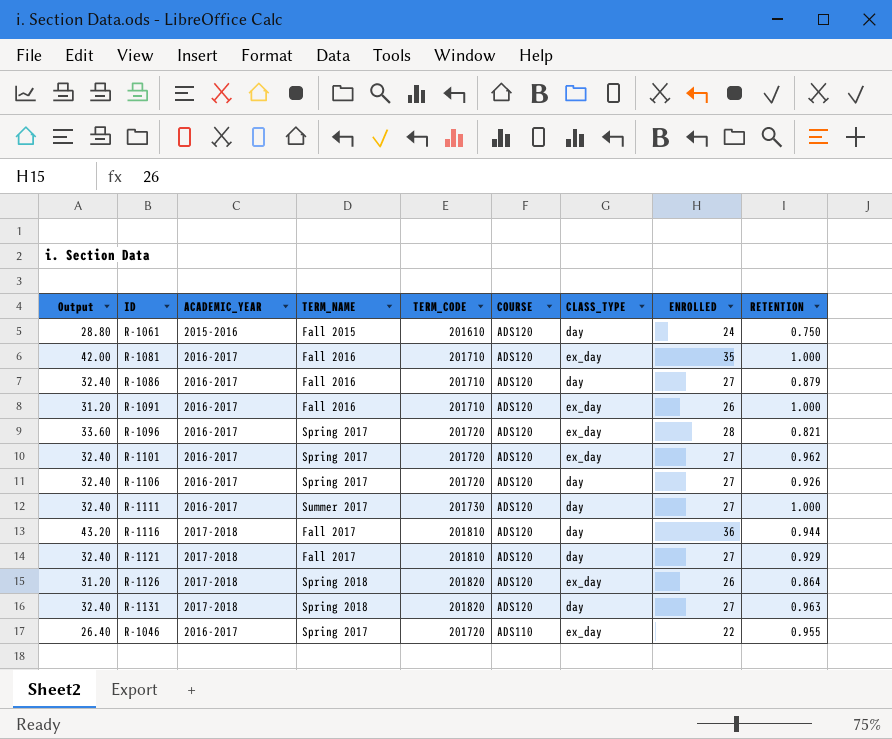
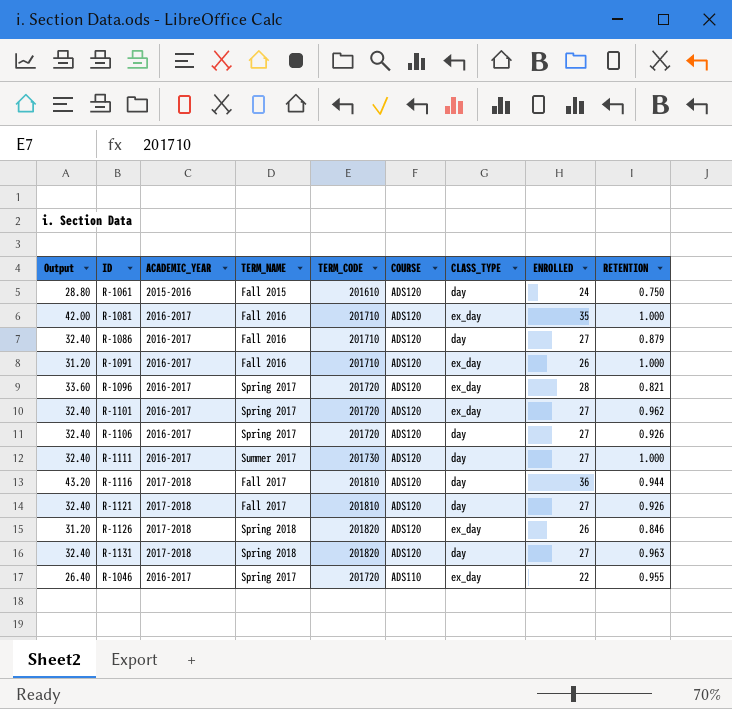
R-1121 | RETENTION: 0.929 -> 0.926
R-1126 | RETENTION: 0.864 -> 0.846

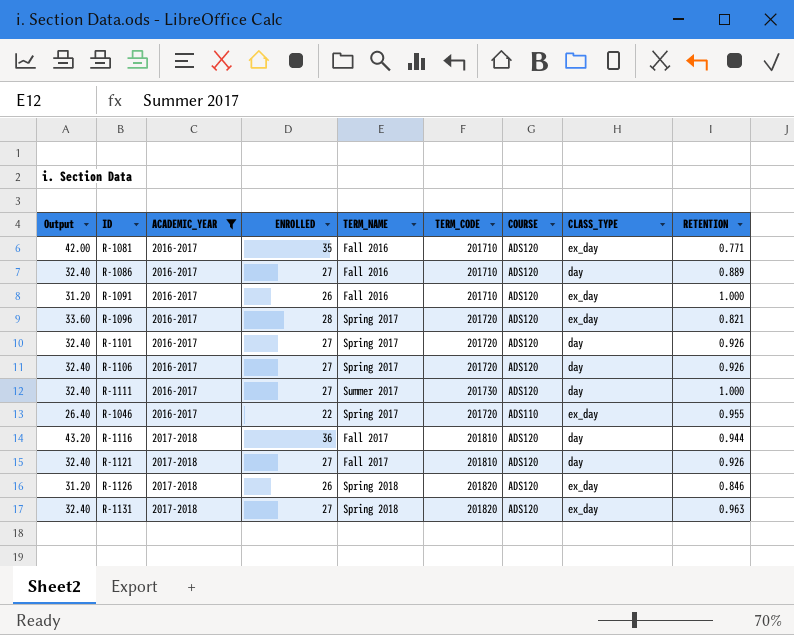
filter: none -> ACADEMIC_YEAR != 2015-2016
row order: COURSE descending -> ACADEMIC_YEAR ascending
column ENROLLED | position: 8 -> 4
R-1081 | RETENTION: 1.000 -> 0.771
R-1086 | RETENTION: 0.879 -> 0.889
R-1101 | CLASS_TYPE: ex_day -> day
R-1101 | RETENTION: 0.962 -> 0.926
R-1131 | CLASS_TYPE: day -> ex_day

